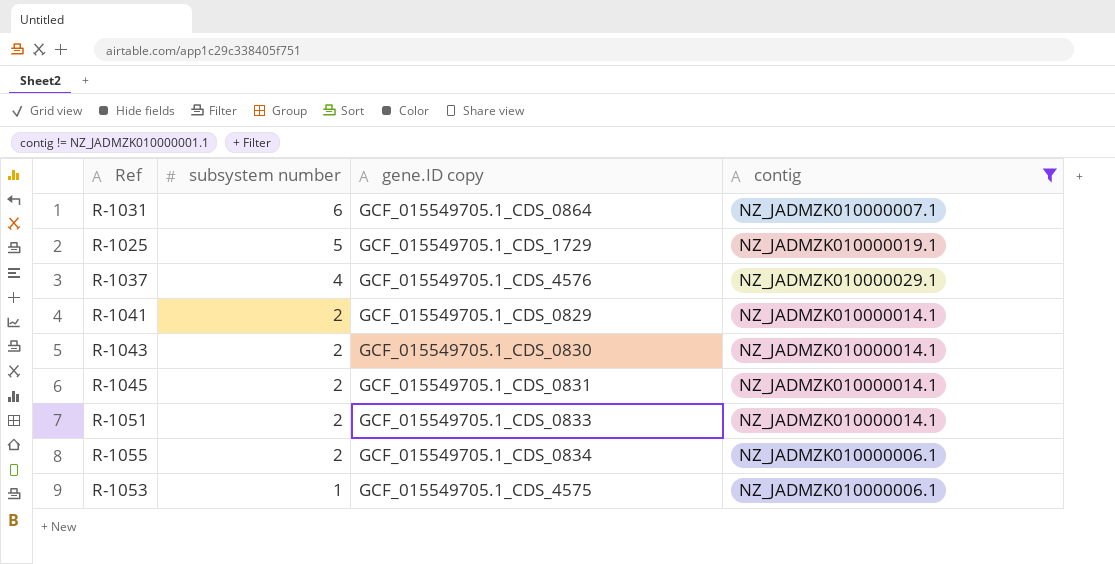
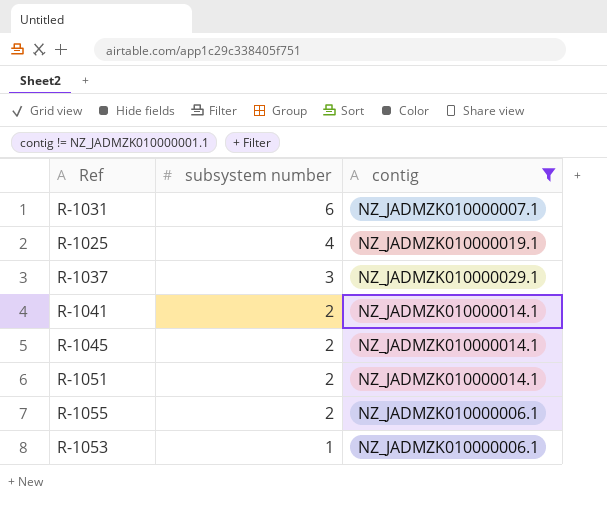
column gene.ID copy | position: 3 -> none
row R-1043: 2 | GCF_015549705.1_CDS_0830 | NZ_JADMZK010000014.1 -> none
R-1025 | subsystem number: 5 -> 4
R-1037 | subsystem number: 4 -> 3

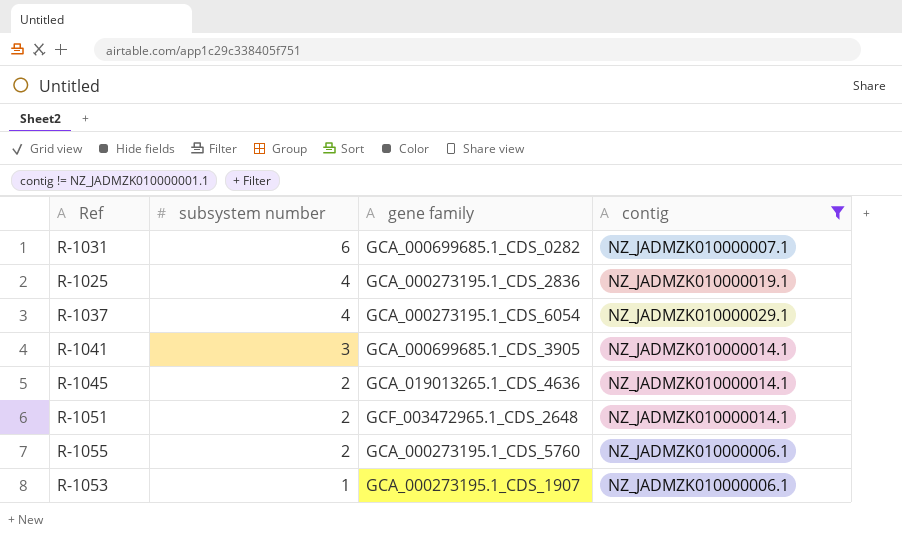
column gene family | position: none -> 3
R-1037 | subsystem number: 3 -> 4
R-1041 | subsystem number: 2 -> 3

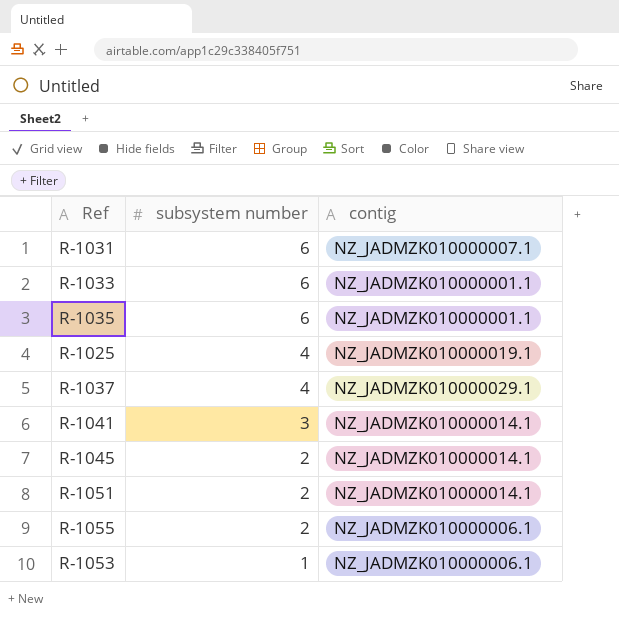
filter: contig != NZ_JADMZK010000001.1 -> none
column gene family | position: 3 -> none

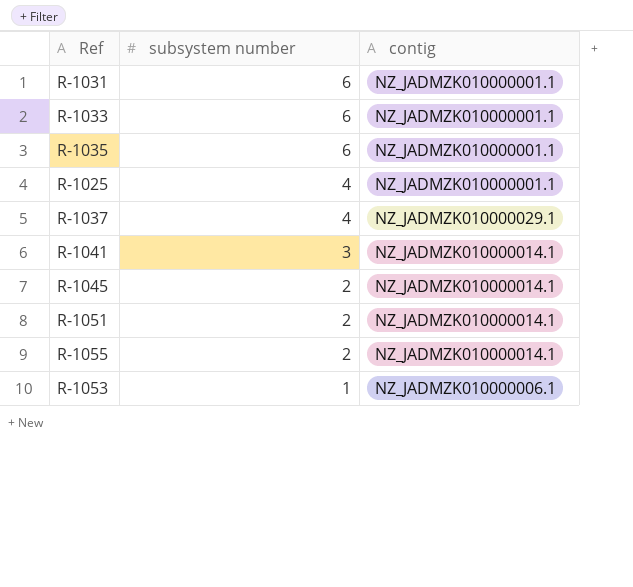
R-1031 | contig: NZ_JADMZK010000007.1 -> NZ_JADMZK010000001.1
R-1025 | contig: NZ_JADMZK010000019.1 -> NZ_JADMZK010000001.1
R-1055 | contig: NZ_JADMZK010000006.1 -> NZ_JADMZK010000014.1

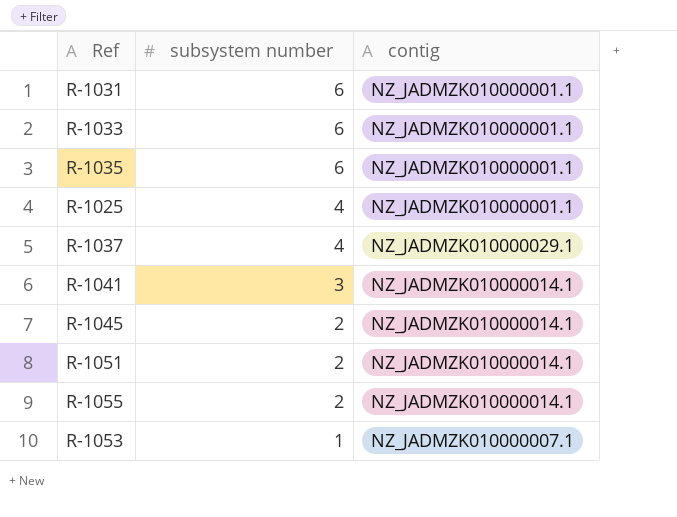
R-1053 | contig: NZ_JADMZK010000006.1 -> NZ_JADMZK010000007.1

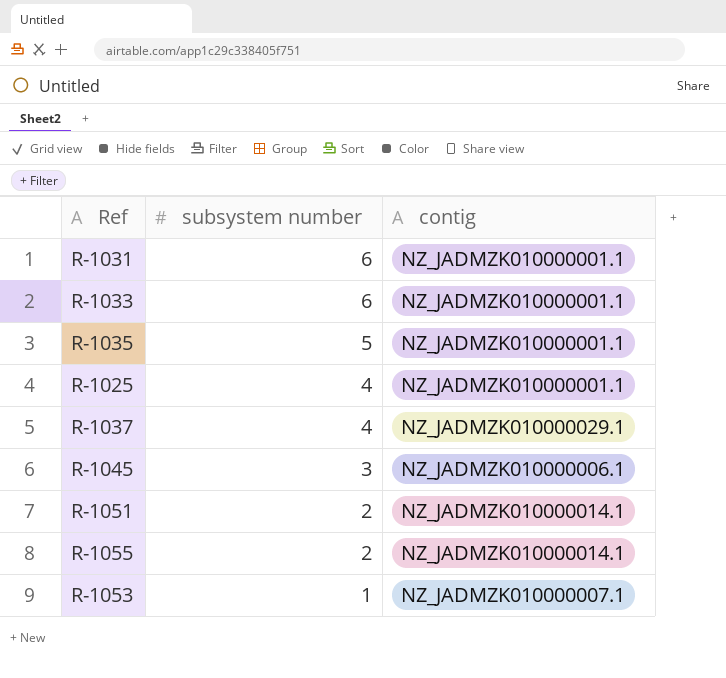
row R-1041: 3 | NZ_JADMZK010000014.1 -> none
R-1035 | subsystem number: 6 -> 5
R-1045 | subsystem number: 2 -> 3
R-1045 | contig: NZ_JADMZK010000014.1 -> NZ_JADMZK010000006.1

